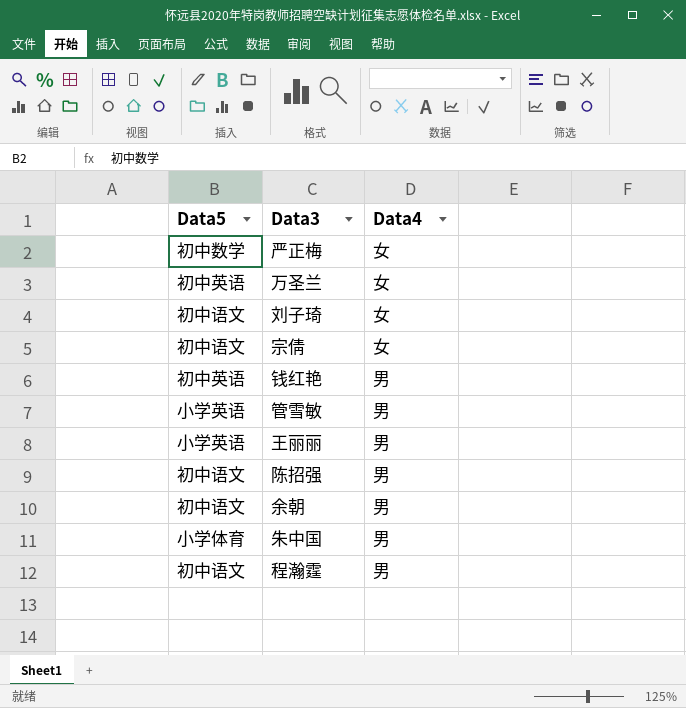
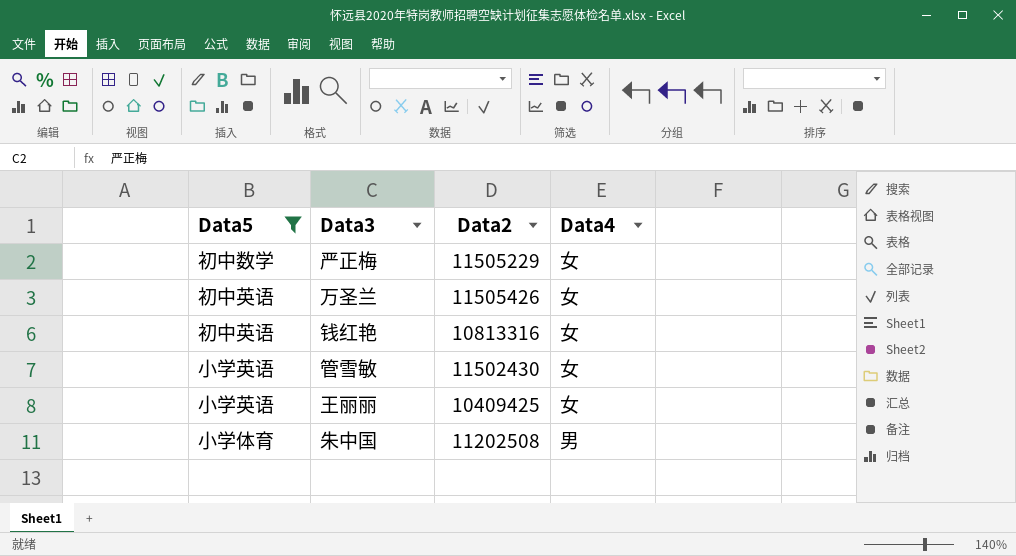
filter: none -> Data5 != 初中语文
column Data2 | position: none -> 3
钱红艳 | Data4: 男 -> 女
管雪敏 | Data4: 男 -> 女
王丽丽 | Data4: 男 -> 女

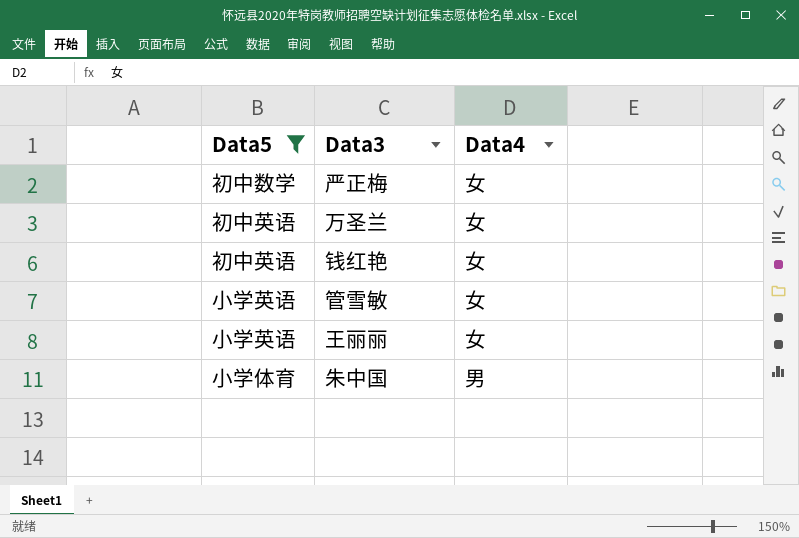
column Data2 | position: 3 -> none

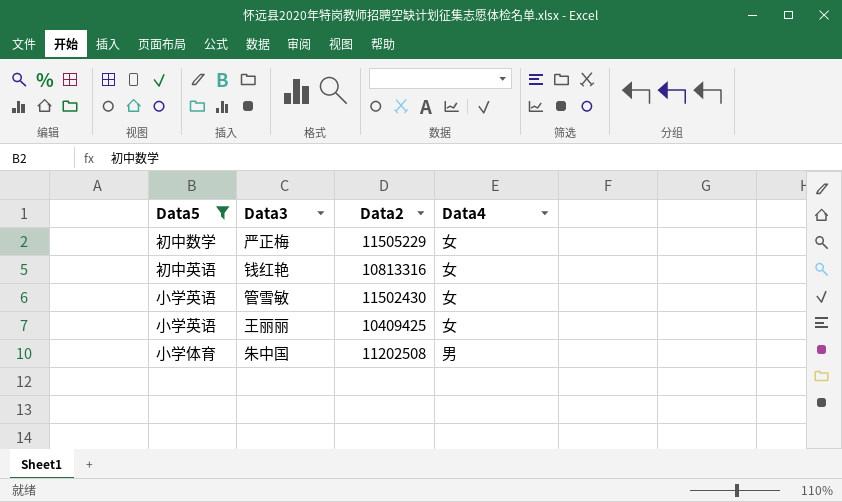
column Data2 | position: none -> 3
row 万圣兰: 初中英语 | 女 -> none

